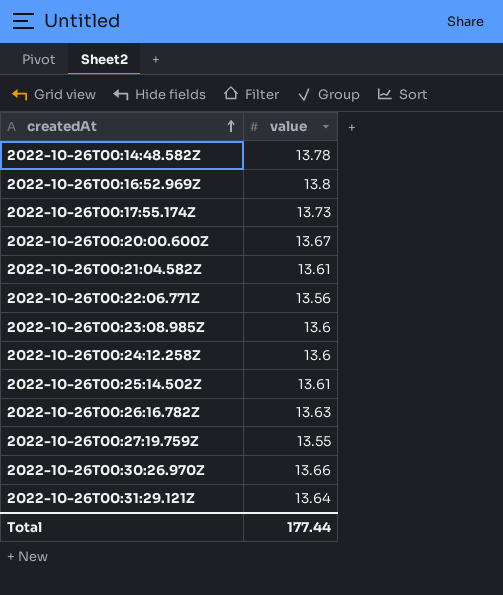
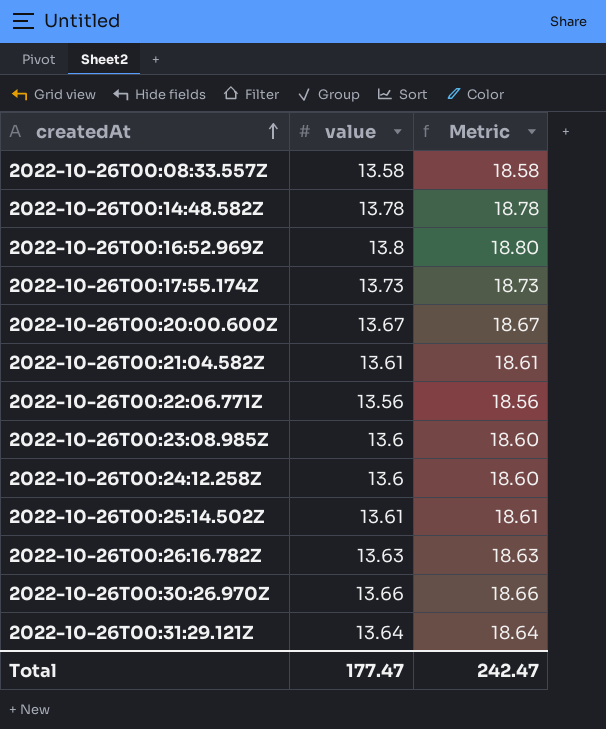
column Metric | formula: none -> [value] + 5
row 2022-10-26T00:27:19.759Z: 13.55 -> none
row 2022-10-26T00:08:33.557Z: none -> 13.58 | 18.58
Total | value: 177.44 -> 177.47

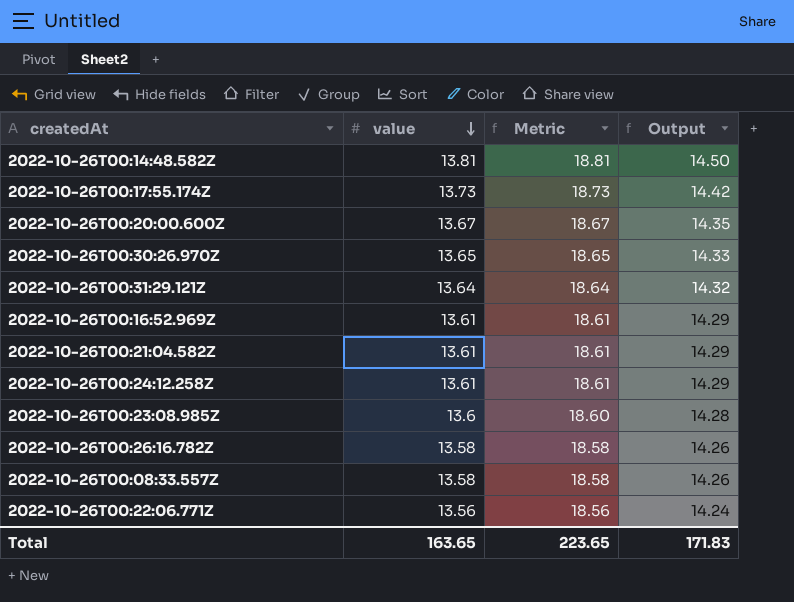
row order: createdAt ascending -> value descending
column Output | formula: none -> [value] * 1.05
row 2022-10-26T00:25:14.502Z: 13.61 | 18.61 -> none
2022-10-26T00:14:48.582Z | value: 13.78 -> 13.81
2022-10-26T00:14:48.582Z | Metric: 18.78 -> 18.81
2022-10-26T00:30:26.970Z | value: 13.66 -> 13.65
2022-10-26T00:30:26.970Z | Metric: 18.66 -> 18.65
2022-10-26T00:16:52.969Z | value: 13.8 -> 13.61
2022-10-26T00:16:52.969Z | Metric: 18.80 -> 18.61
2022-10-26T00:24:12.258Z | value: 13.6 -> 13.61
2022-10-26T00:24:12.258Z | Metric: 18.60 -> 18.61
2022-10-26T00:26:16.782Z | value: 13.63 -> 13.58
2022-10-26T00:26:16.782Z | Metric: 18.63 -> 18.58
Total | value: 177.47 -> 163.65
Total | Metric: 242.47 -> 223.65

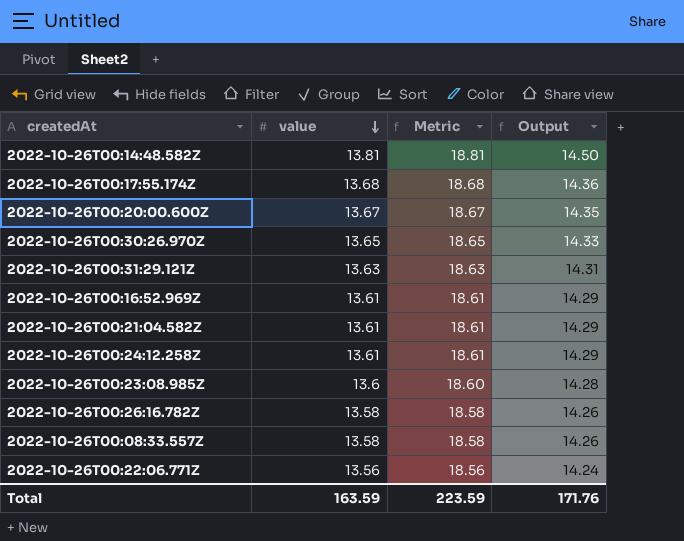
2022-10-26T00:17:55.174Z | value: 13.73 -> 13.68
2022-10-26T00:17:55.174Z | Metric: 18.73 -> 18.68
2022-10-26T00:17:55.174Z | Output: 14.42 -> 14.36
2022-10-26T00:31:29.121Z | value: 13.64 -> 13.63
2022-10-26T00:31:29.121Z | Metric: 18.64 -> 18.63
2022-10-26T00:31:29.121Z | Output: 14.32 -> 14.31
Total | value: 163.65 -> 163.59
Total | Metric: 223.65 -> 223.59
Total | Output: 171.83 -> 171.76

